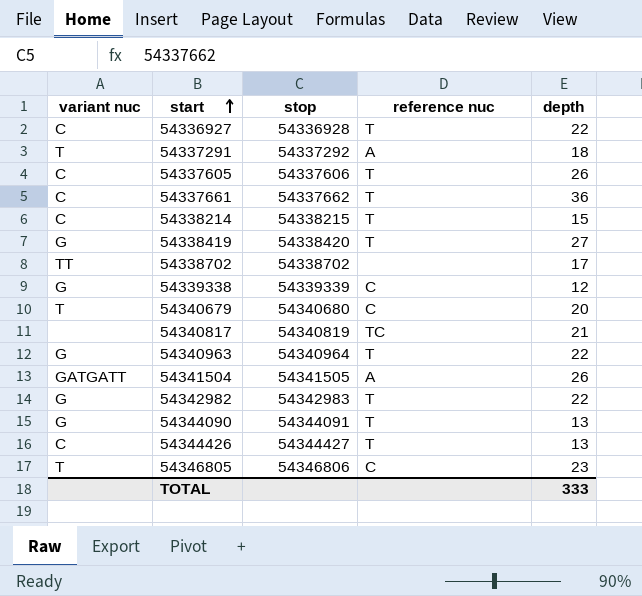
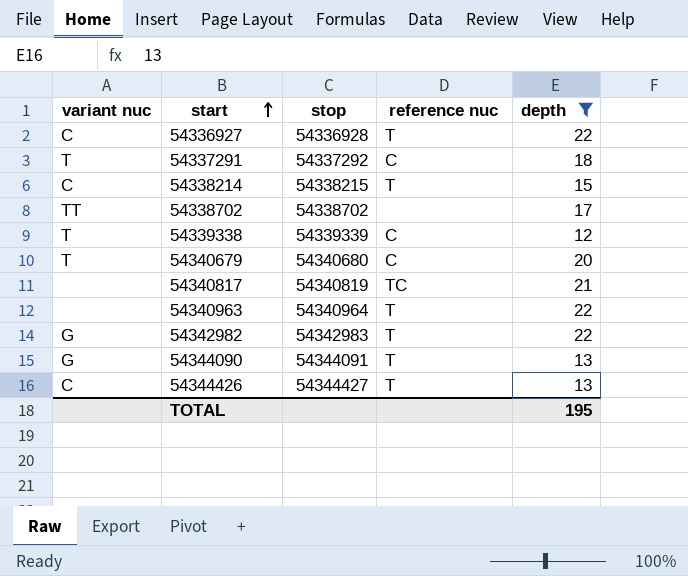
filter: none -> depth <= 22
54337291 | reference nuc: A -> C
54339338 | variant nuc: G -> T
54340963 | variant nuc: G -> none
TOTAL | depth: 333 -> 195

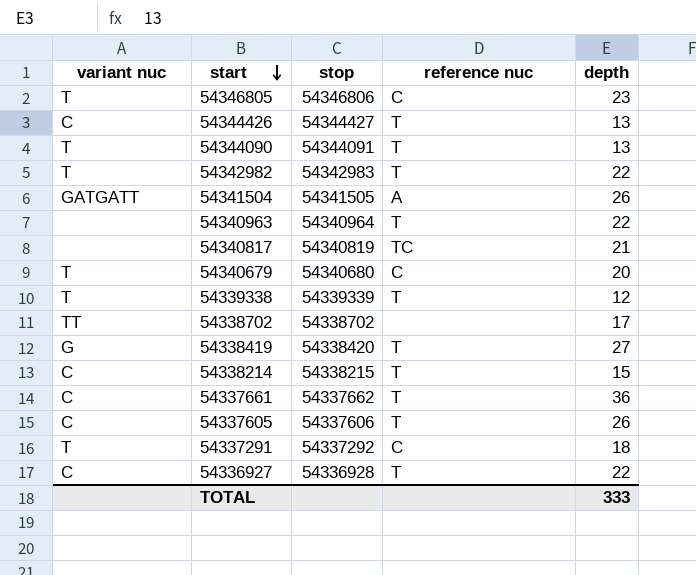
filter: depth <= 22 -> none
row order: start ascending -> start descending
54344090 | variant nuc: G -> T
54342982 | variant nuc: G -> T
54339338 | reference nuc: C -> T
TOTAL | depth: 195 -> 333

